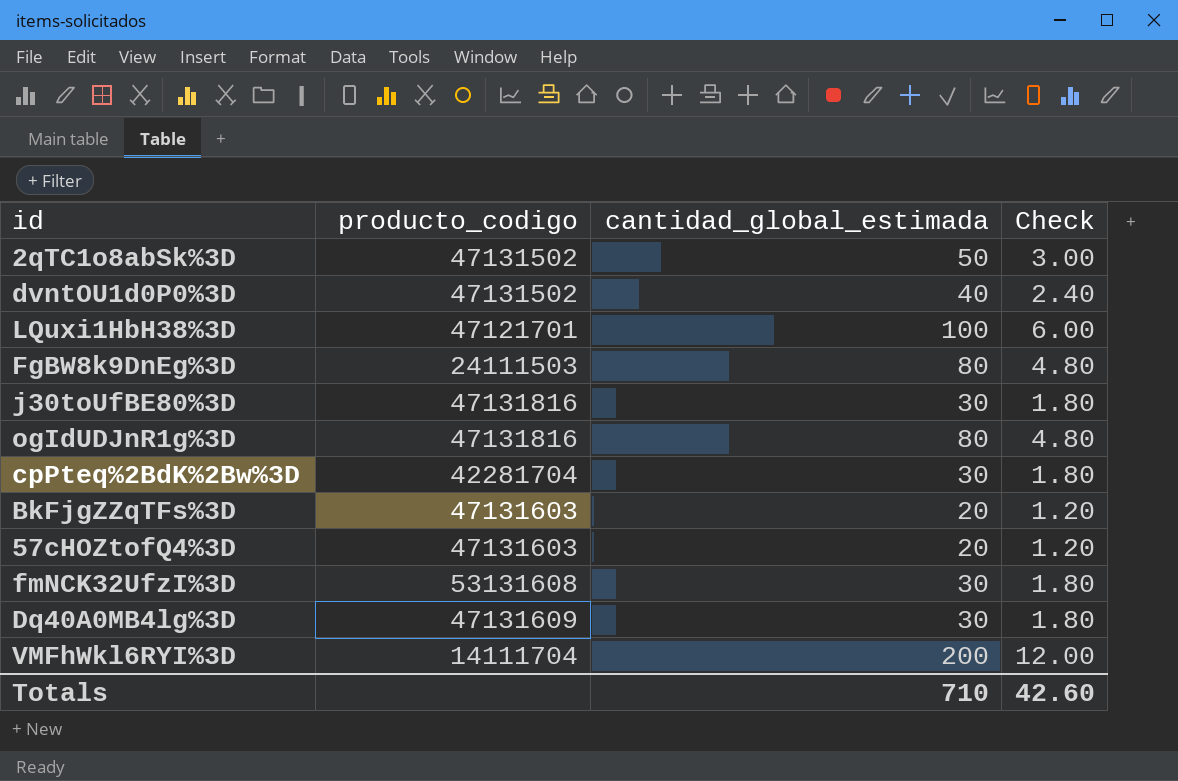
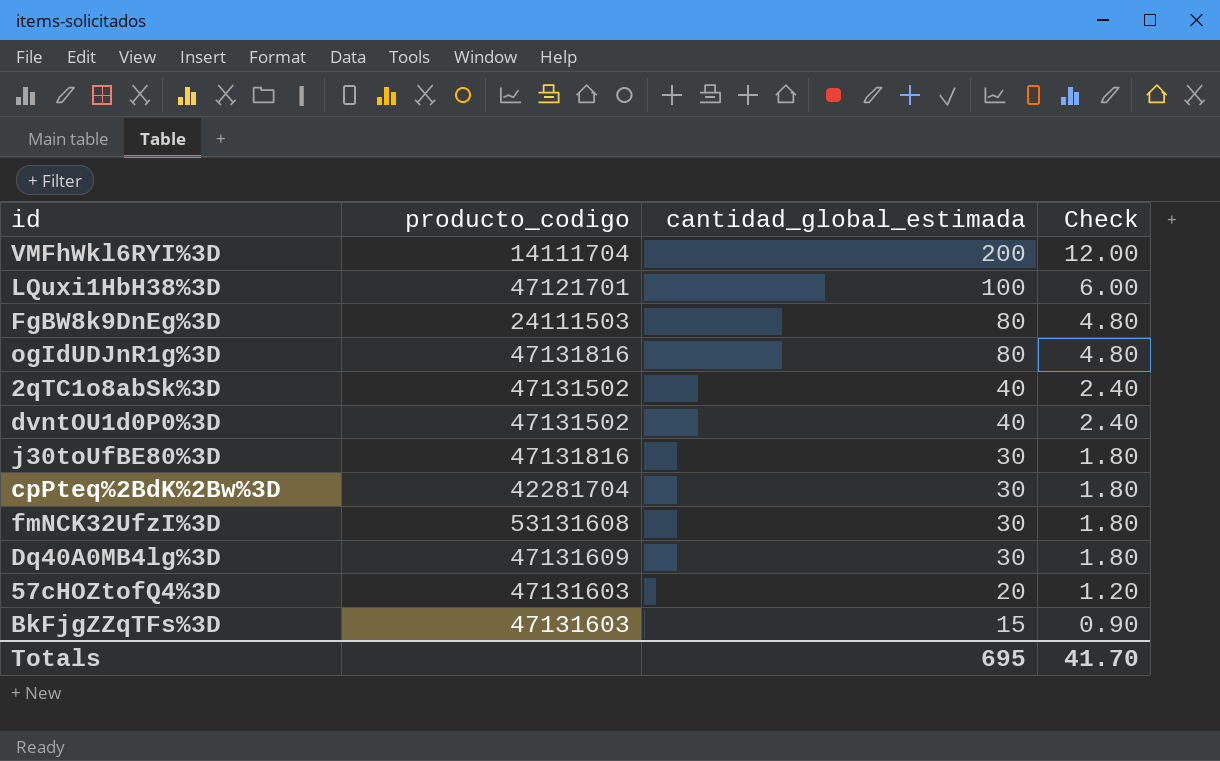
row order: none -> cantidad_global_estimada descending
2qTC1o8abSk%3D | cantidad_global_estimada: 50 -> 40
2qTC1o8abSk%3D | Check: 3.00 -> 2.40
BkFjgZZqTFs%3D | cantidad_global_estimada: 20 -> 15
BkFjgZZqTFs%3D | Check: 1.20 -> 0.90
Totals | cantidad_global_estimada: 710 -> 695
Totals | Check: 42.60 -> 41.70

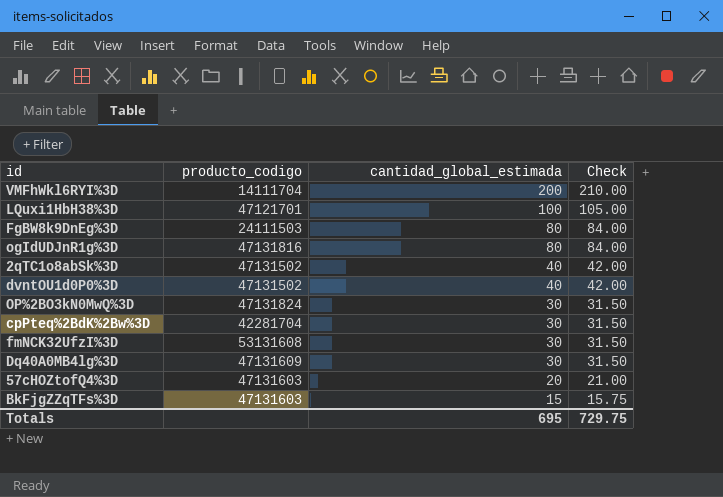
column Check | formula: [cantidad_global_estimada] * 0.06 -> [cantidad_global_estimada] * 1.05
row j30toUfBE80%3D: 47131816 | 30 | 1.80 -> none
row OP%2BO3kN0MwQ%3D: none -> 47131824 | 30 | 31.50
Totals | Check: 41.70 -> 729.75

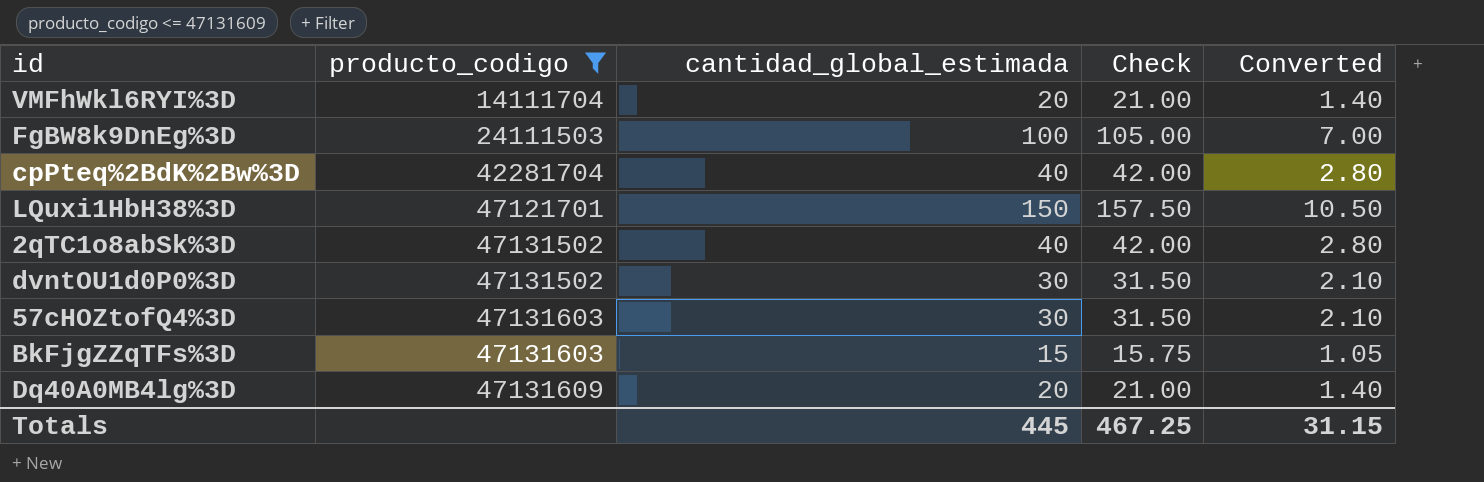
filter: none -> producto_codigo <= 47131609
row order: cantidad_global_estimada descending -> producto_codigo ascending
column Converted | formula: none -> [cantidad_global_estimada] * 0.07
VMFhWkl6RYI%3D | cantidad_global_estimada: 200 -> 20
VMFhWkl6RYI%3D | Check: 210.00 -> 21.00
FgBW8k9DnEg%3D | cantidad_global_estimada: 80 -> 100
FgBW8k9DnEg%3D | Check: 84.00 -> 105.00
cpPteq%2BdK%2Bw%3D | cantidad_global_estimada: 30 -> 40
cpPteq%2BdK%2Bw%3D | Check: 31.50 -> 42.00
LQuxi1HbH38%3D | cantidad_global_estimada: 100 -> 150
LQuxi1HbH38%3D | Check: 105.00 -> 157.50
dvntOU1d0P0%3D | cantidad_global_estimada: 40 -> 30
dvntOU1d0P0%3D | Check: 42.00 -> 31.50
57cHOZtofQ4%3D | cantidad_global_estimada: 20 -> 30
57cHOZtofQ4%3D | Check: 21.00 -> 31.50
Dq40A0MB4lg%3D | cantidad_global_estimada: 30 -> 20
Dq40A0MB4lg%3D | Check: 31.50 -> 21.00
Totals | cantidad_global_estimada: 695 -> 445
Totals | Check: 729.75 -> 467.25

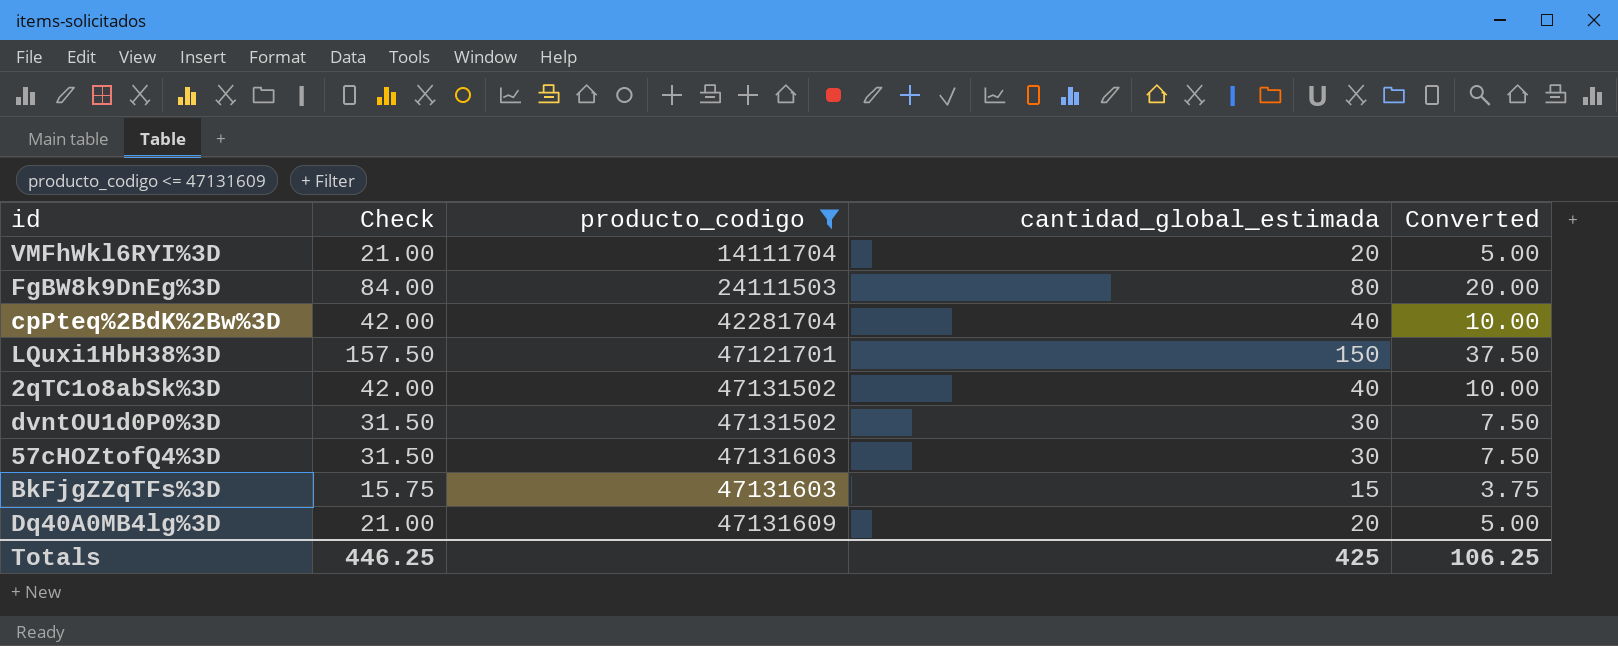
column Check | position: 4 -> 2
column Converted | formula: [cantidad_global_estimada] * 0.07 -> [cantidad_global_estimada] * 0.25
FgBW8k9DnEg%3D | Check: 105.00 -> 84.00
FgBW8k9DnEg%3D | cantidad_global_estimada: 100 -> 80
Totals | Check: 467.25 -> 446.25
Totals | cantidad_global_estimada: 445 -> 425
Totals | Converted: 31.15 -> 106.25

